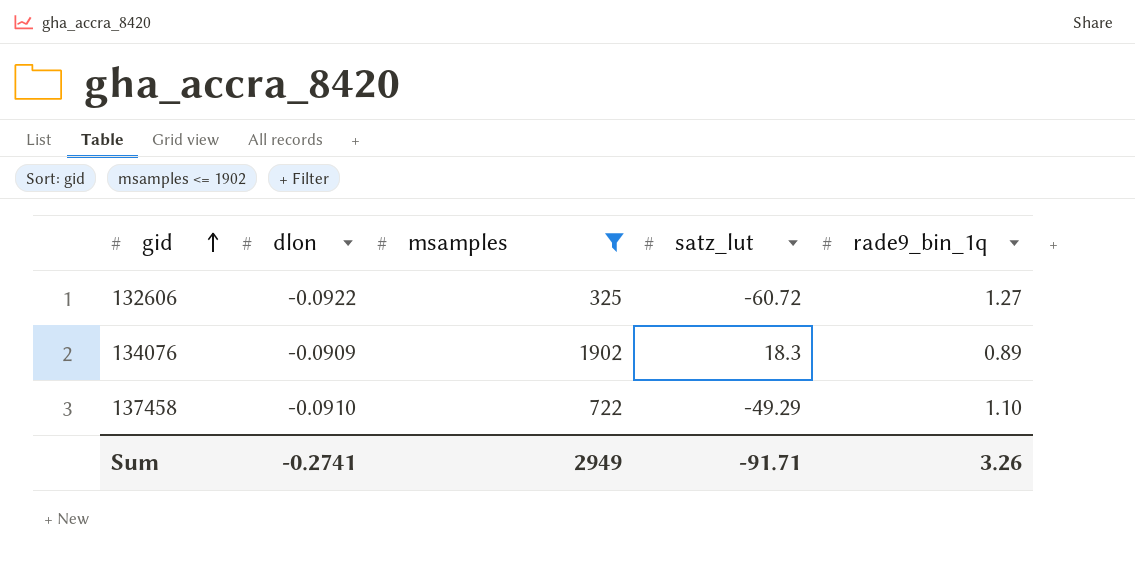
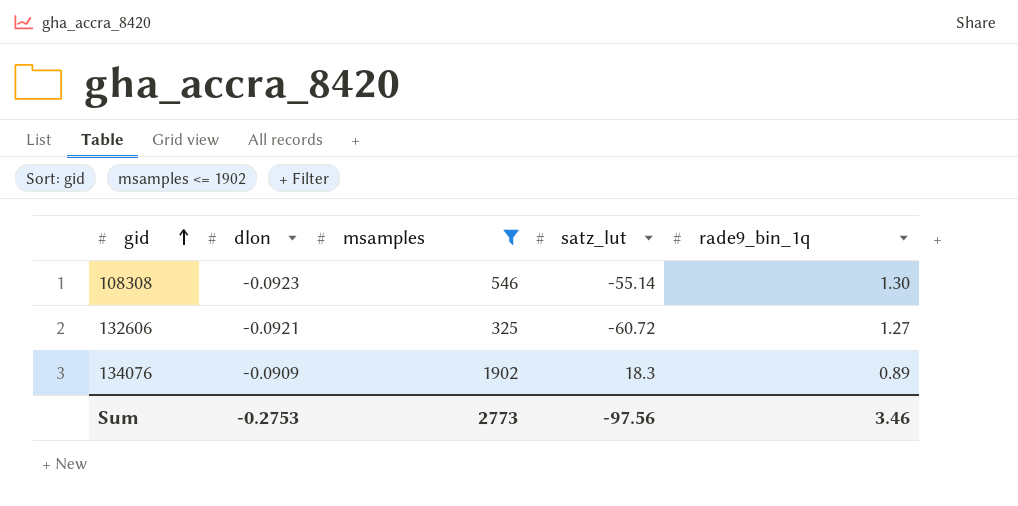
row 137458: -0.0910 | 722 | -49.29 | 1.10 -> none
row 108308: none -> -0.0923 | 546 | -55.14 | 1.30
132606 | dlon: -0.0922 -> -0.0921
Sum | dlon: -0.2741 -> -0.2753
Sum | msamples: 2949 -> 2773
Sum | satz_lut: -91.71 -> -97.56
Sum | rade9_bin_1q: 3.26 -> 3.46

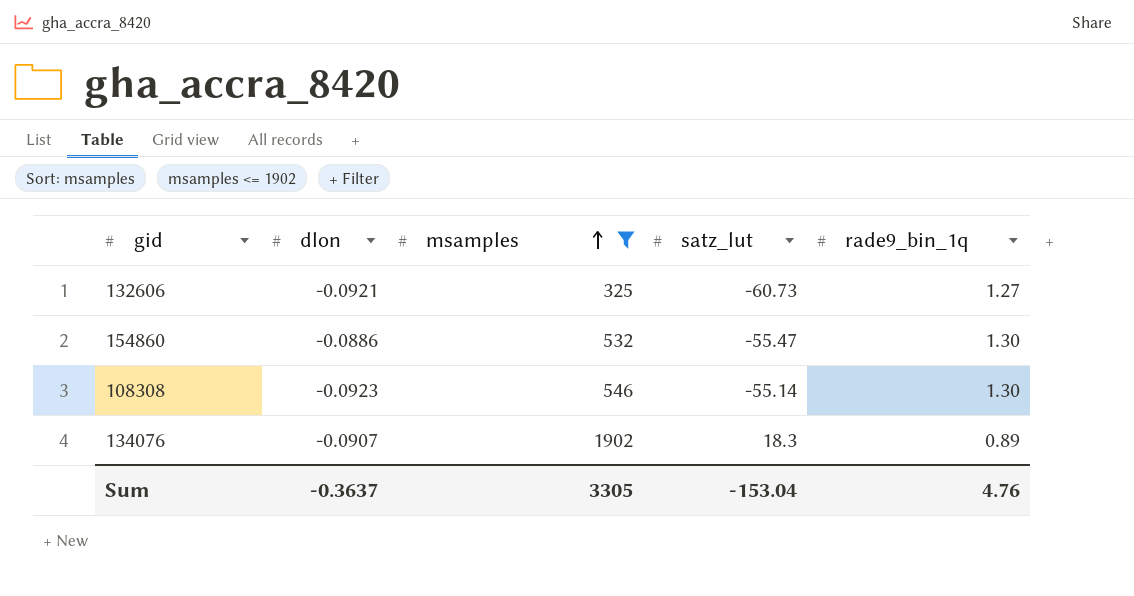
row order: gid ascending -> msamples ascending
132606 | satz_lut: -60.72 -> -60.73
row 154860: none -> -0.0886 | 532 | -55.47 | 1.30
134076 | dlon: -0.0909 -> -0.0907
Sum | dlon: -0.2753 -> -0.3637
Sum | msamples: 2773 -> 3305
Sum | satz_lut: -97.56 -> -153.04
Sum | rade9_bin_1q: 3.46 -> 4.76

